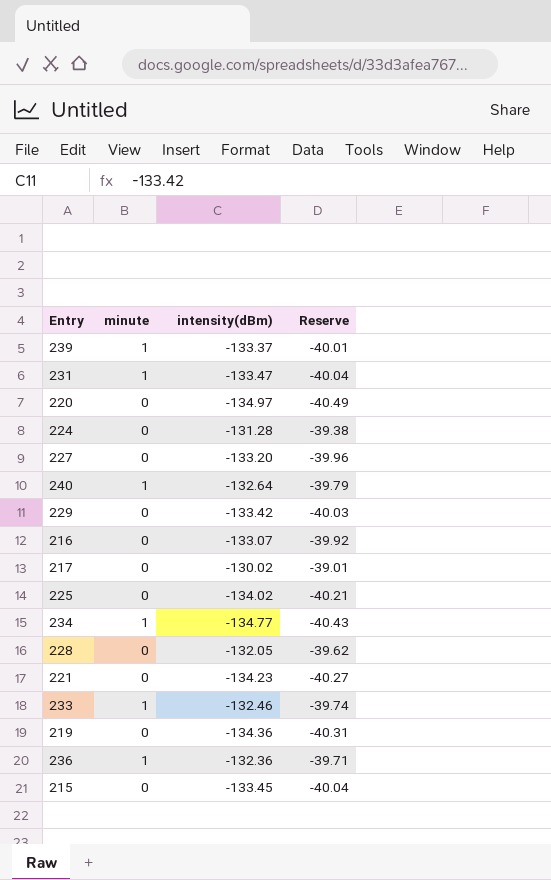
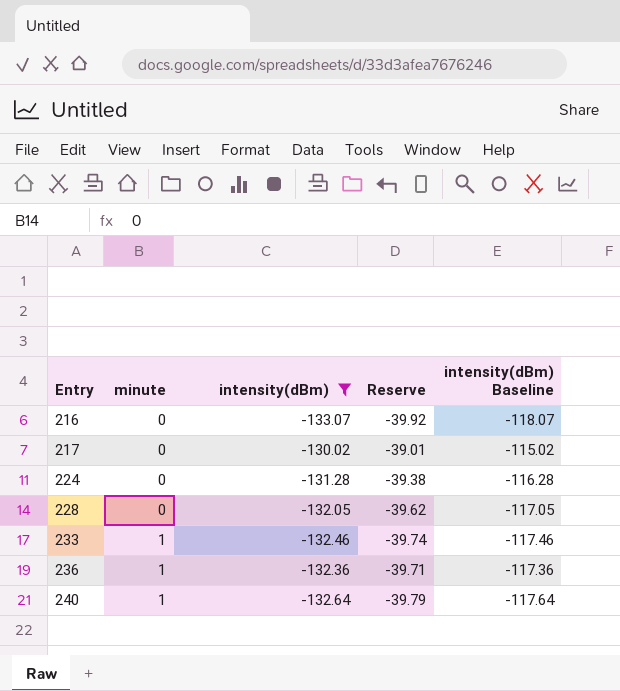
filter: none -> intensity(dBm) >= -133.07
row order: none -> Entry ascending
column intensity(dBm) Baseline | formula: none -> [intensity(dBm)] + 15

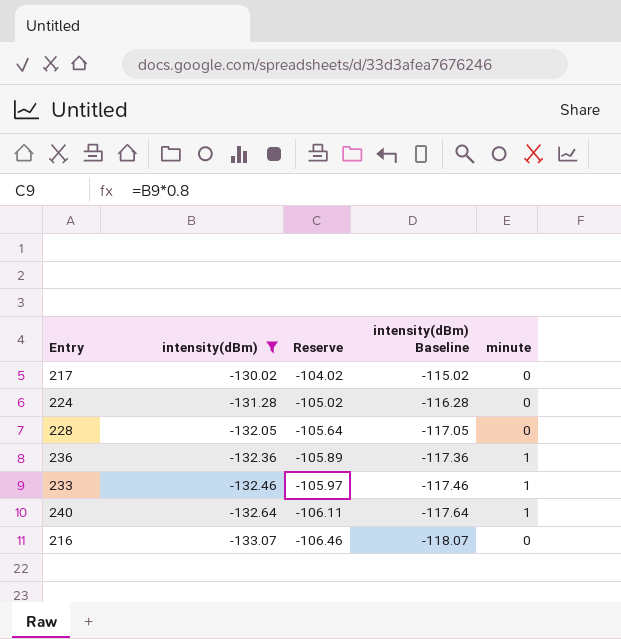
row order: Entry ascending -> intensity(dBm) descending
column Reserve | formula: [intensity(dBm)] * 0.3 -> [intensity(dBm)] * 0.8
column minute | position: 2 -> 5

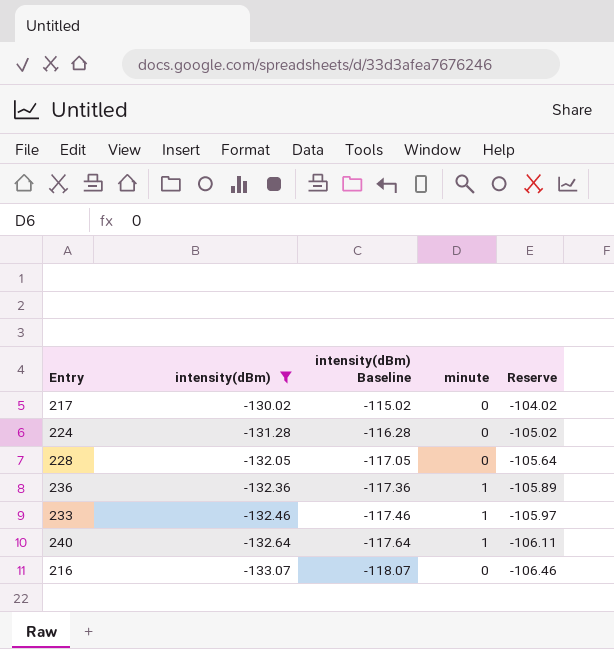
column Reserve | position: 3 -> 5

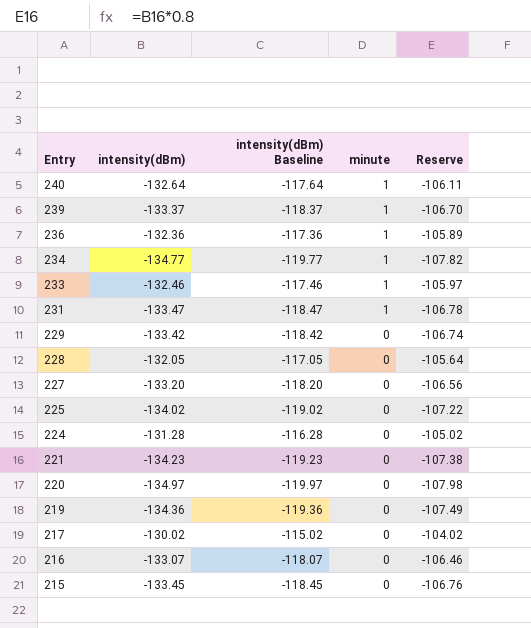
filter: intensity(dBm) >= -133.07 -> none
row order: intensity(dBm) descending -> Entry descending

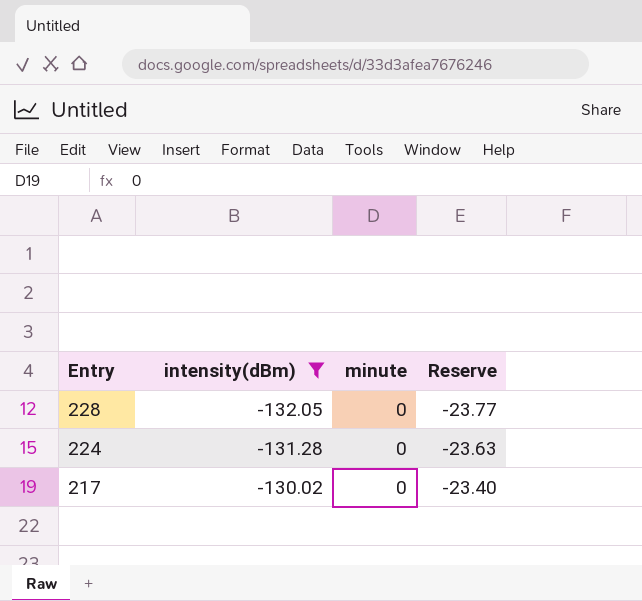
filter: none -> intensity(dBm) >= -132.05
column intensity(dBm) Baseline | formula: [intensity(dBm)] + 15 -> none
column Reserve | formula: [intensity(dBm)] * 0.8 -> [intensity(dBm)] * 0.18

